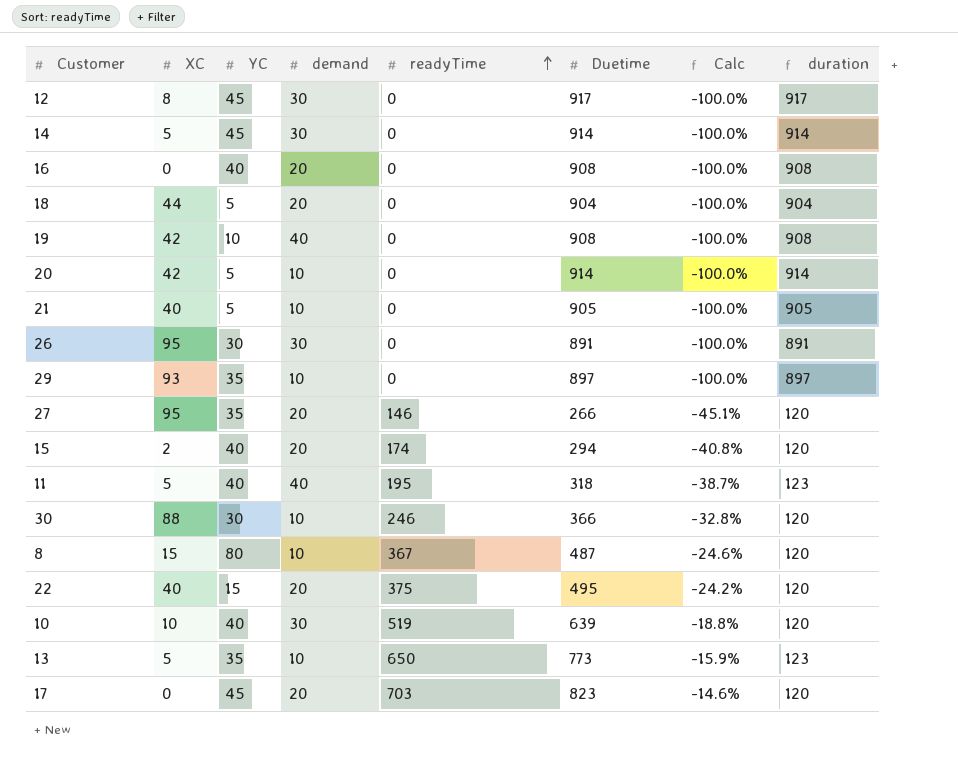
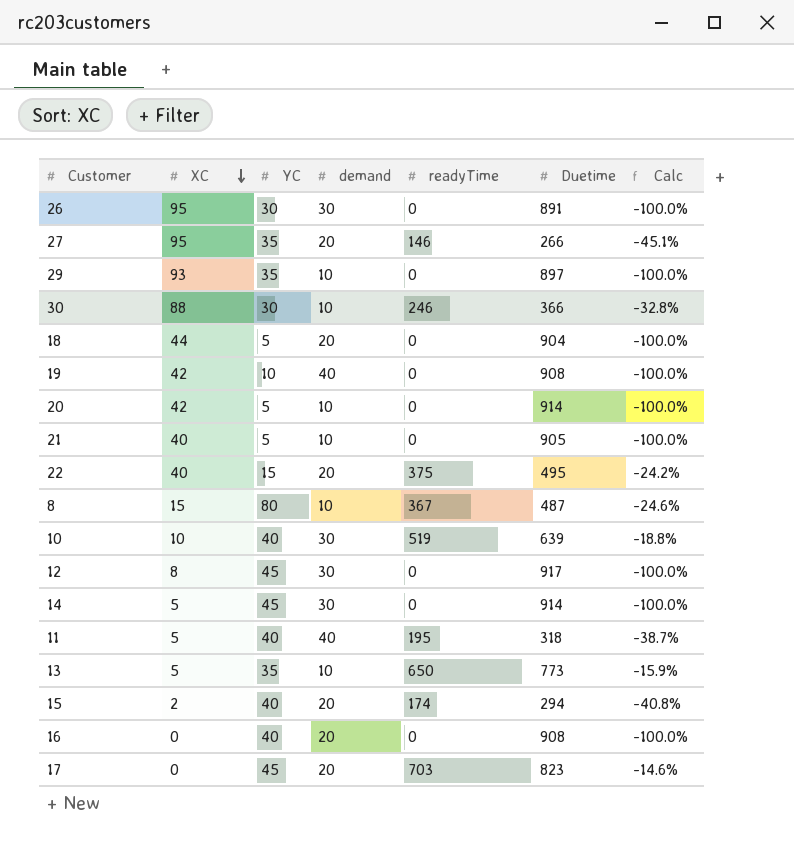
row order: readyTime ascending -> XC descending
column duration | formula: [Duetime] - [readyTime] -> none

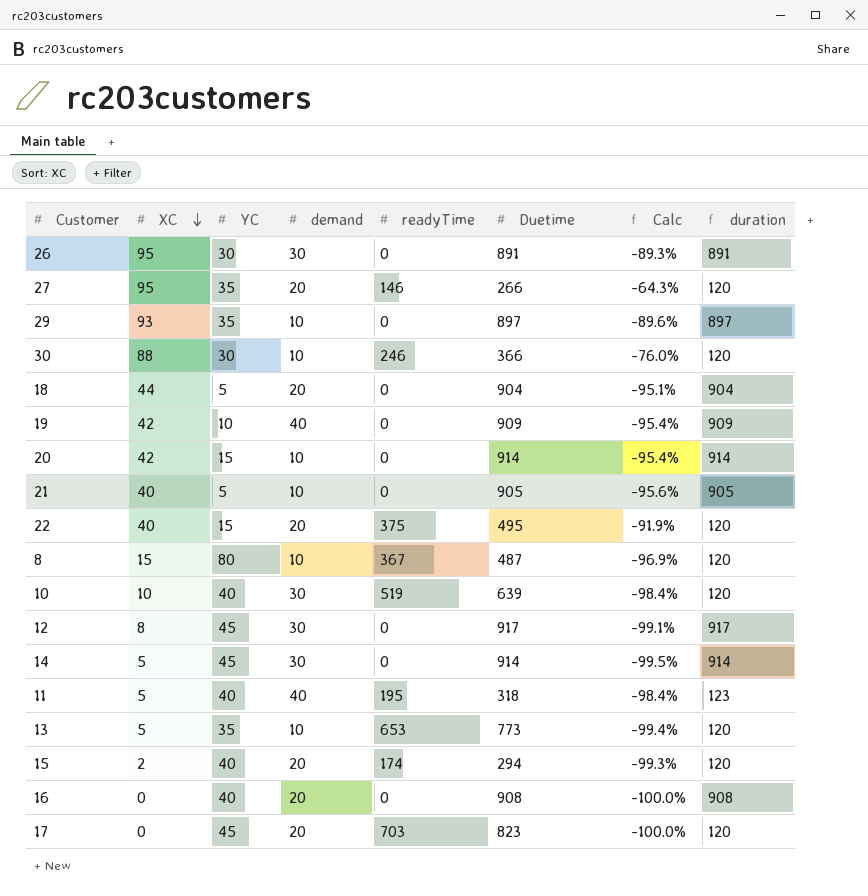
column Calc | formula: ([readyTime] - [Duetime]) / [Duetime] -> ([XC] - [Duetime]) / [Duetime]
column duration | formula: none -> [Duetime] - [readyTime]
19 | Duetime: 908 -> 909
20 | YC: 5 -> 15
13 | readyTime: 650 -> 653

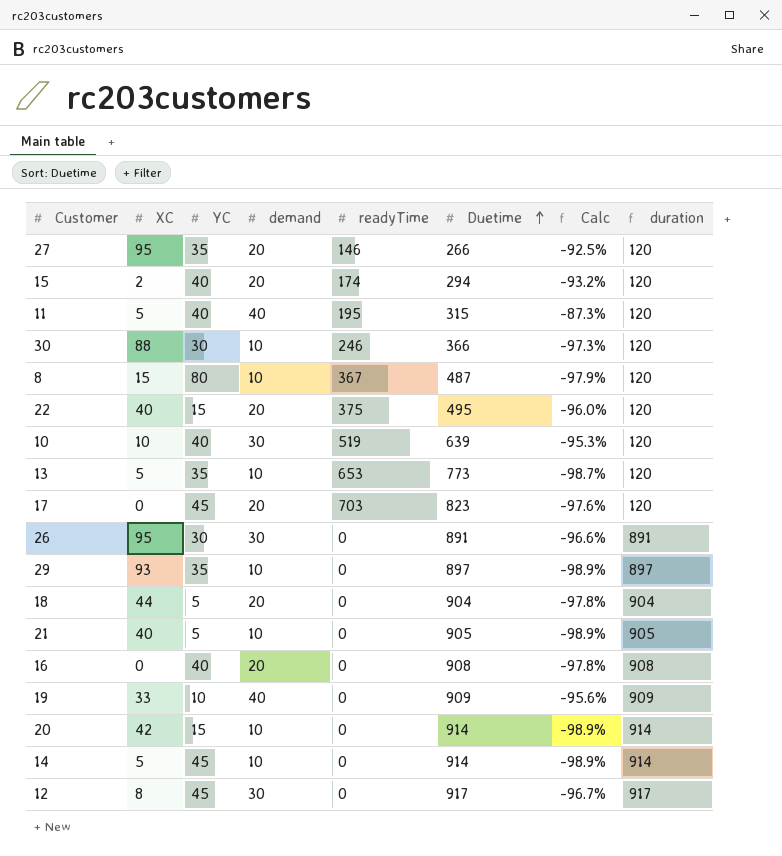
row order: XC descending -> Duetime ascending
column Calc | formula: ([XC] - [Duetime]) / [Duetime] -> ([demand] - [Duetime]) / [Duetime]
11 | Duetime: 318 -> 315
11 | duration: 123 -> 120
19 | XC: 42 -> 33
14 | demand: 30 -> 10

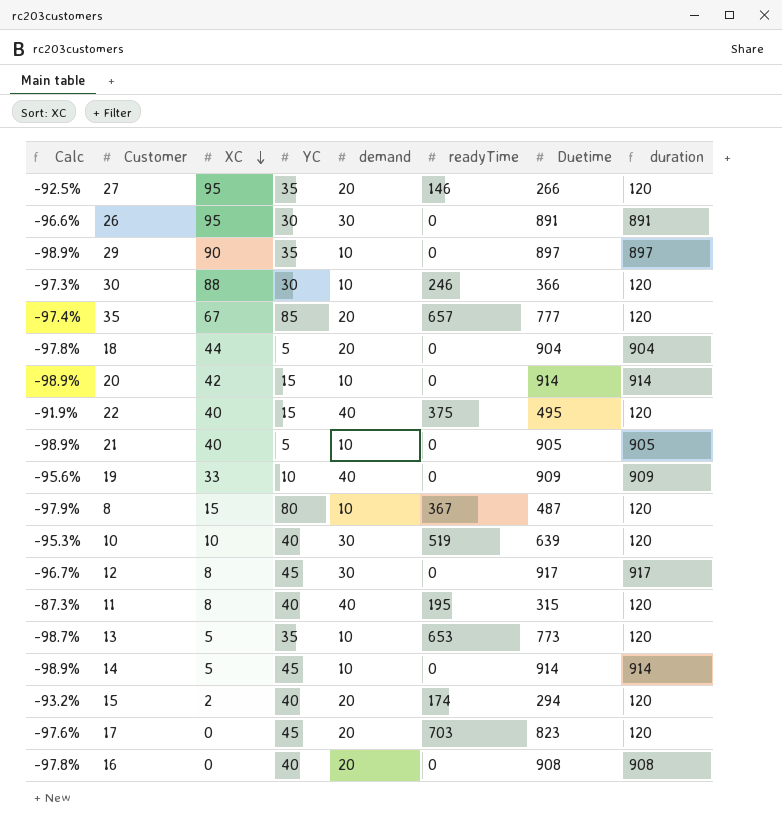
row order: Duetime ascending -> XC descending
column Calc | position: 7 -> 1
29 | XC: 93 -> 90
row 35: none -> -97.4% | 67 | 85 | 20 | 657 | 777 | 120
22 | Calc: -96.0% -> -91.9%
22 | demand: 20 -> 40
11 | XC: 5 -> 8

